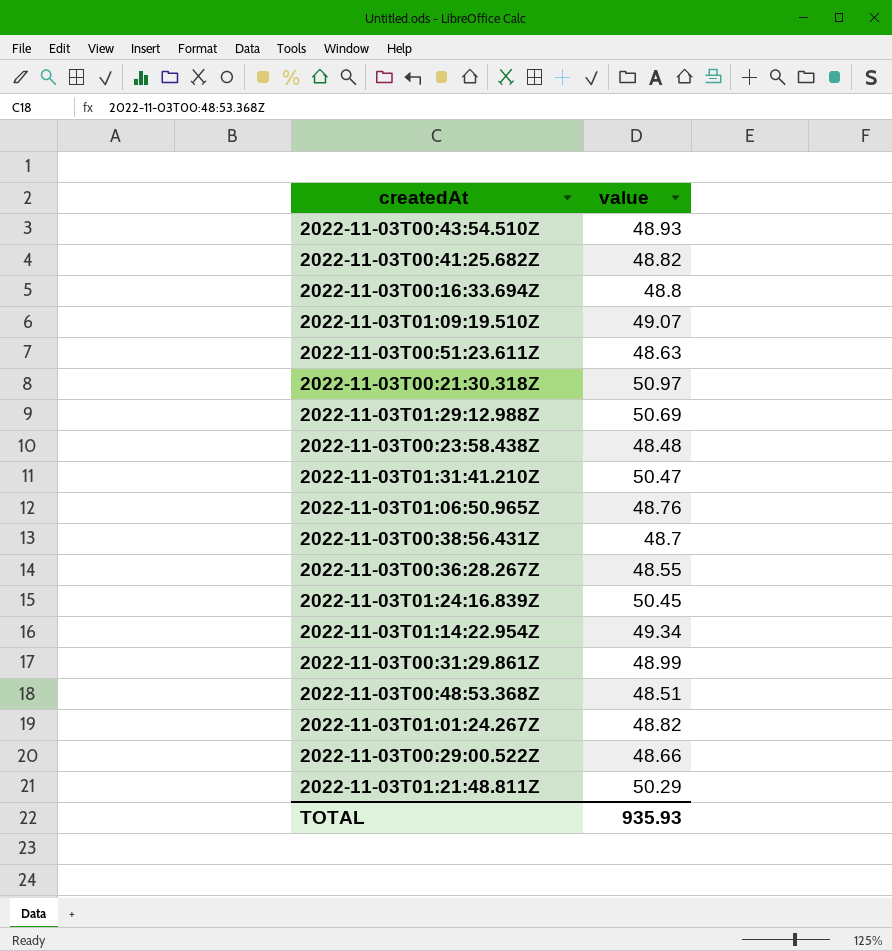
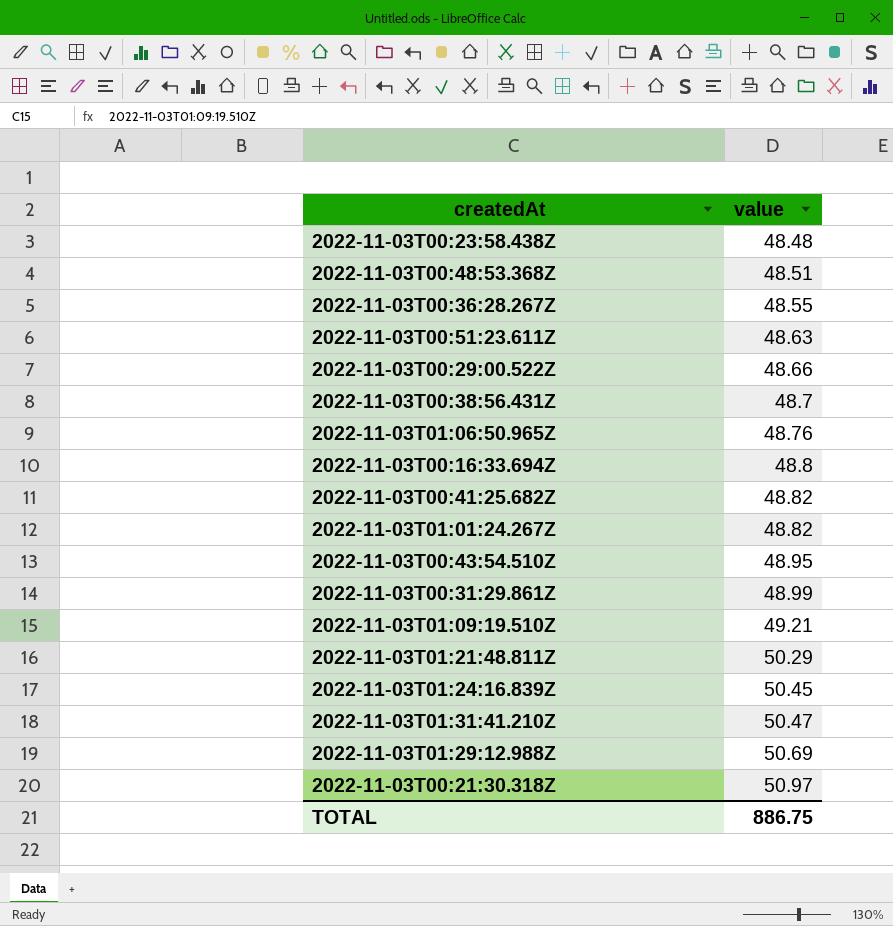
row order: none -> value ascending
row 2022-11-03T01:14:22.954Z: 49.34 -> none
2022-11-03T00:43:54.510Z | value: 48.93 -> 48.95
2022-11-03T01:09:19.510Z | value: 49.07 -> 49.21
TOTAL | value: 935.93 -> 886.75

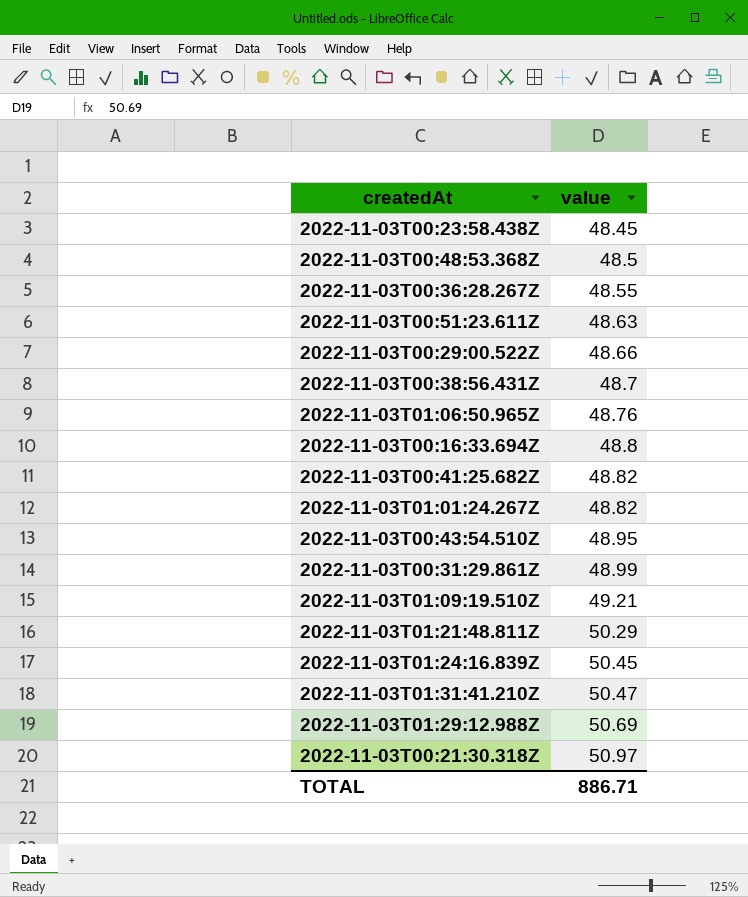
2022-11-03T00:23:58.438Z | value: 48.48 -> 48.45
2022-11-03T00:48:53.368Z | value: 48.51 -> 48.5
TOTAL | value: 886.75 -> 886.71

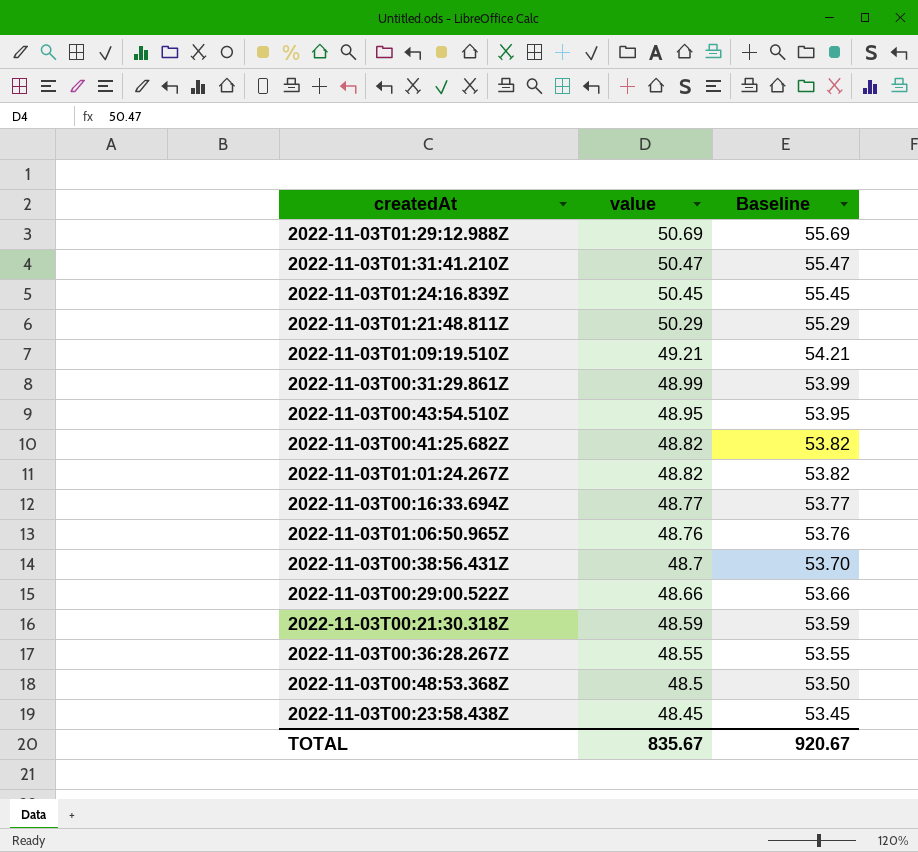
row order: value ascending -> value descending
column Baseline | formula: none -> [value] + 5
row 2022-11-03T00:51:23.611Z: 48.63 -> none
2022-11-03T00:16:33.694Z | value: 48.8 -> 48.77
2022-11-03T00:21:30.318Z | value: 50.97 -> 48.59
TOTAL | value: 886.71 -> 835.67

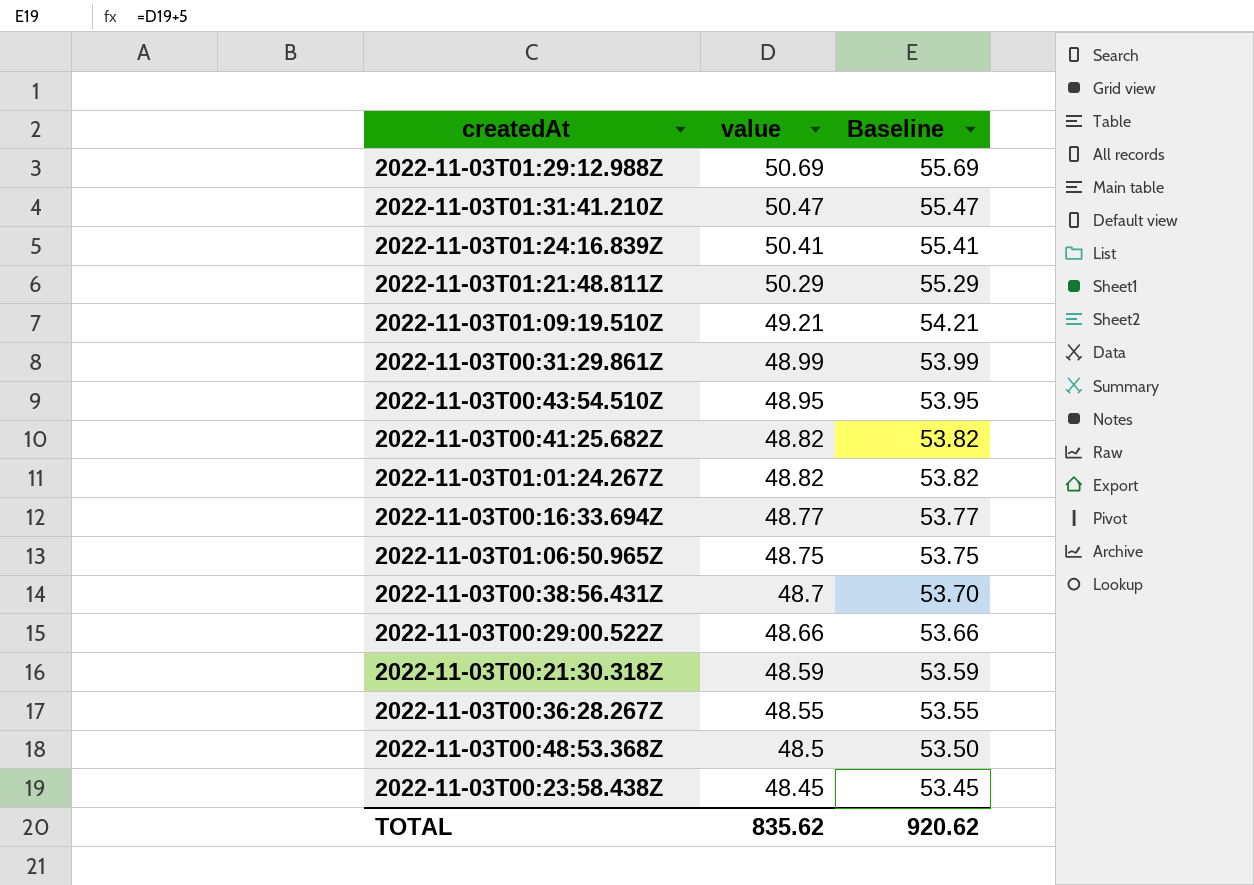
2022-11-03T01:24:16.839Z | value: 50.45 -> 50.41
2022-11-03T01:24:16.839Z | Baseline: 55.45 -> 55.41
2022-11-03T01:06:50.965Z | value: 48.76 -> 48.75
2022-11-03T01:06:50.965Z | Baseline: 53.76 -> 53.75
TOTAL | value: 835.67 -> 835.62
TOTAL | Baseline: 920.67 -> 920.62

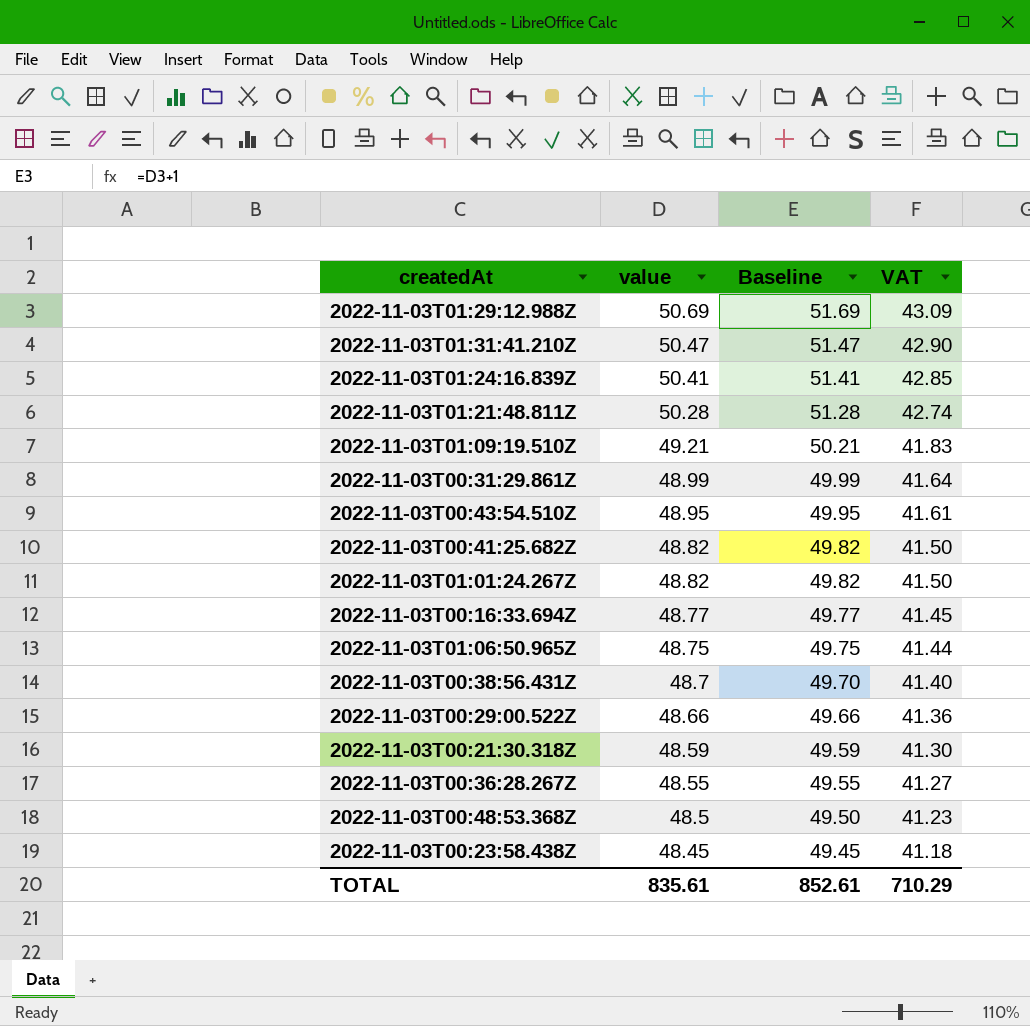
column Baseline | formula: [value] + 5 -> [value] + 1
column VAT | formula: none -> [value] * 0.85
2022-11-03T01:21:48.811Z | value: 50.29 -> 50.28
TOTAL | value: 835.62 -> 835.61
TOTAL | Baseline: 920.62 -> 852.61

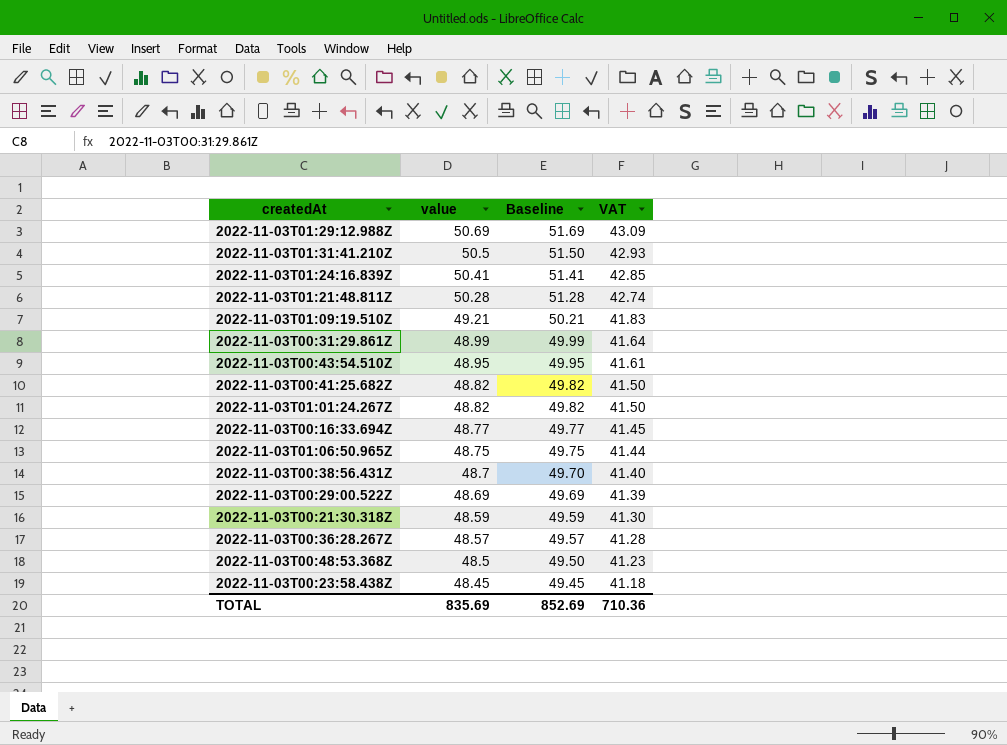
2022-11-03T01:31:41.210Z | value: 50.47 -> 50.5
2022-11-03T01:31:41.210Z | Baseline: 51.47 -> 51.50
2022-11-03T01:31:41.210Z | VAT: 42.90 -> 42.93
2022-11-03T00:29:00.522Z | value: 48.66 -> 48.69
2022-11-03T00:29:00.522Z | Baseline: 49.66 -> 49.69
2022-11-03T00:29:00.522Z | VAT: 41.36 -> 41.39
2022-11-03T00:36:28.267Z | value: 48.55 -> 48.57
2022-11-03T00:36:28.267Z | Baseline: 49.55 -> 49.57
2022-11-03T00:36:28.267Z | VAT: 41.27 -> 41.28
TOTAL | value: 835.61 -> 835.69
TOTAL | Baseline: 852.61 -> 852.69
TOTAL | VAT: 710.29 -> 710.36

